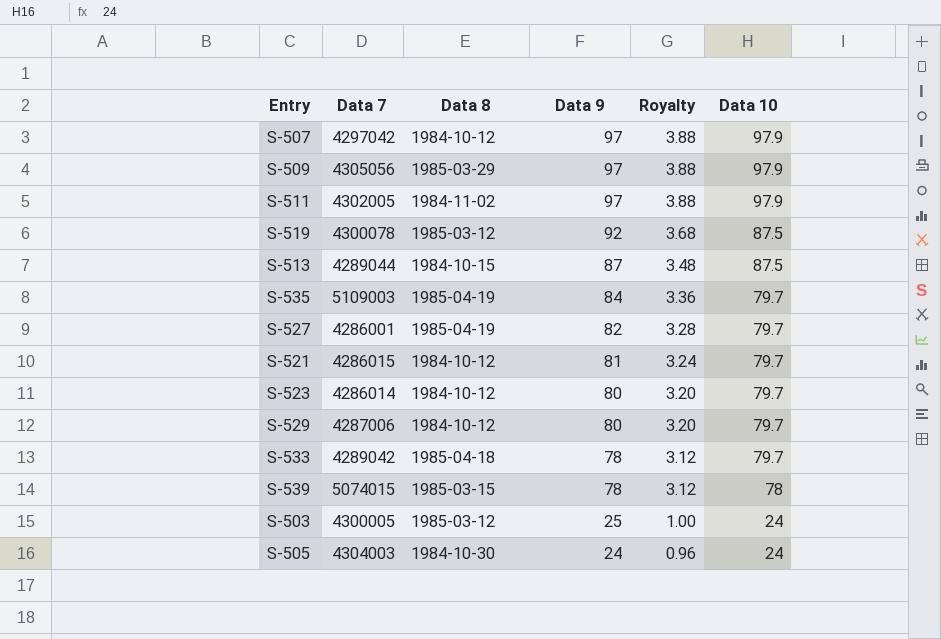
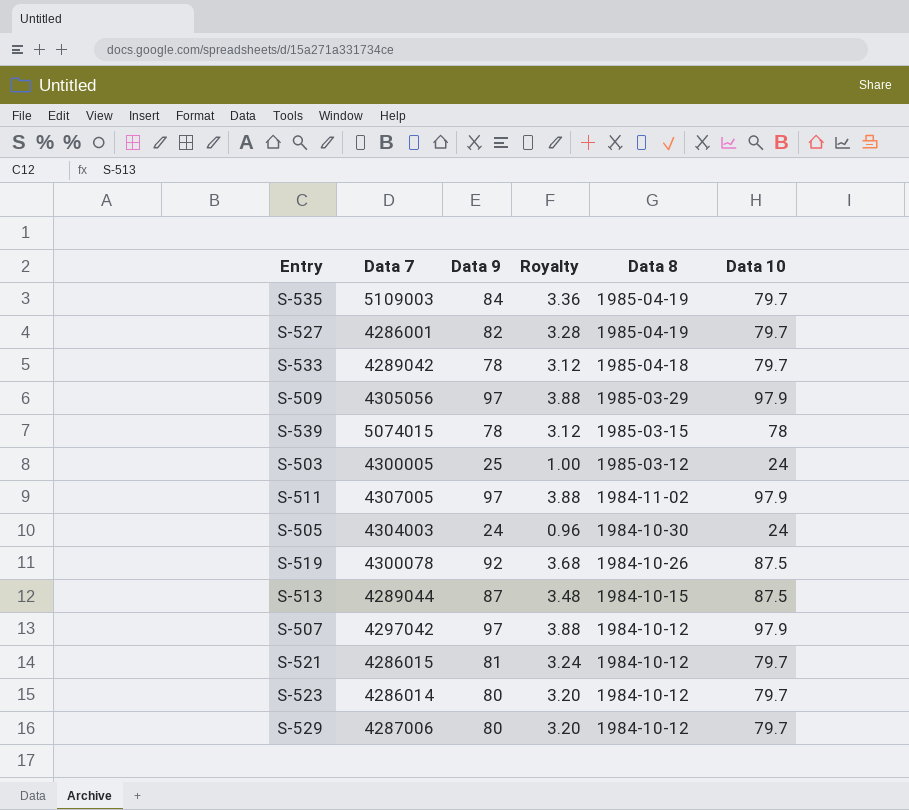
row order: Data 9 descending -> Data 8 descending
column Data 8 | position: 3 -> 5
S-511 | Data 7: 4302005 -> 4307005
S-519 | Data 8: 1985-03-12 -> 1984-10-26

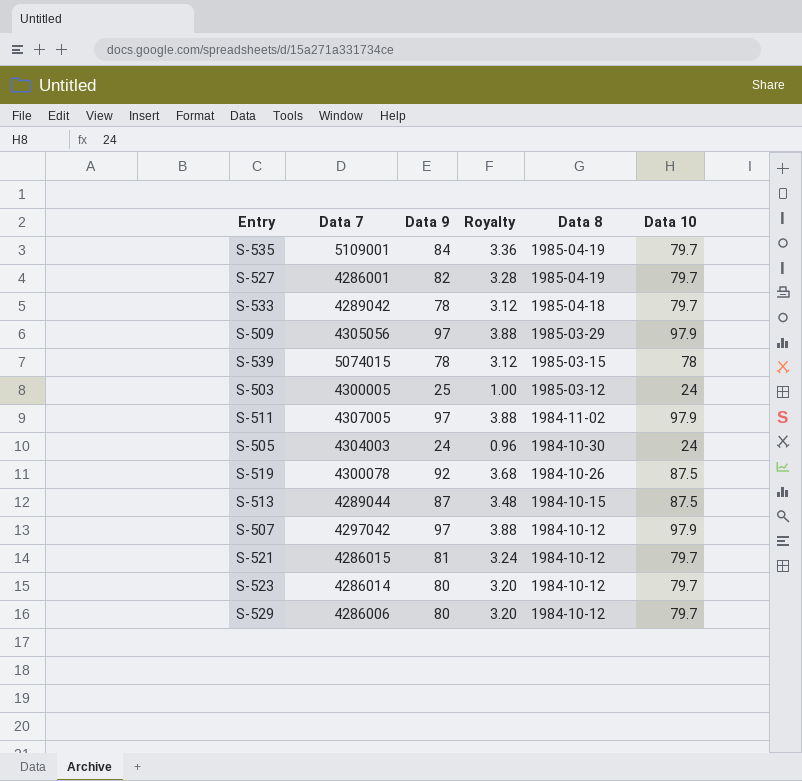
S-535 | Data 7: 5109003 -> 5109001
S-529 | Data 7: 4287006 -> 4286006

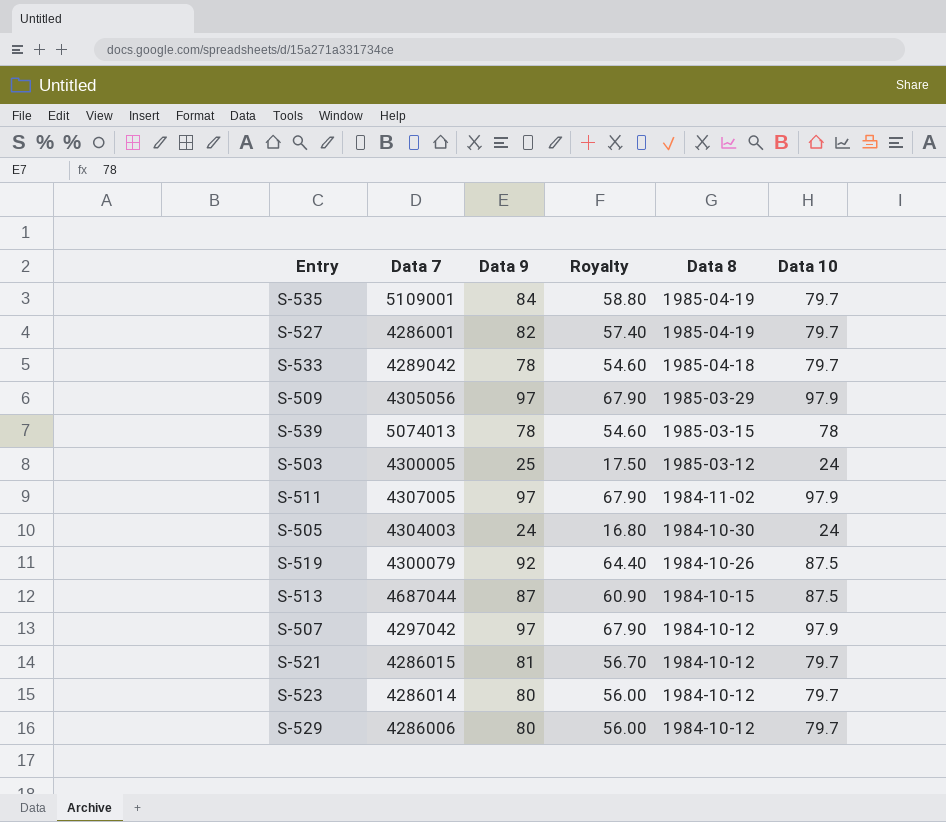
column Royalty | formula: [Data 9] * 0.04 -> [Data 9] * 0.7
S-539 | Data 7: 5074015 -> 5074013
S-519 | Data 7: 4300078 -> 4300079
S-513 | Data 7: 4289044 -> 4687044

